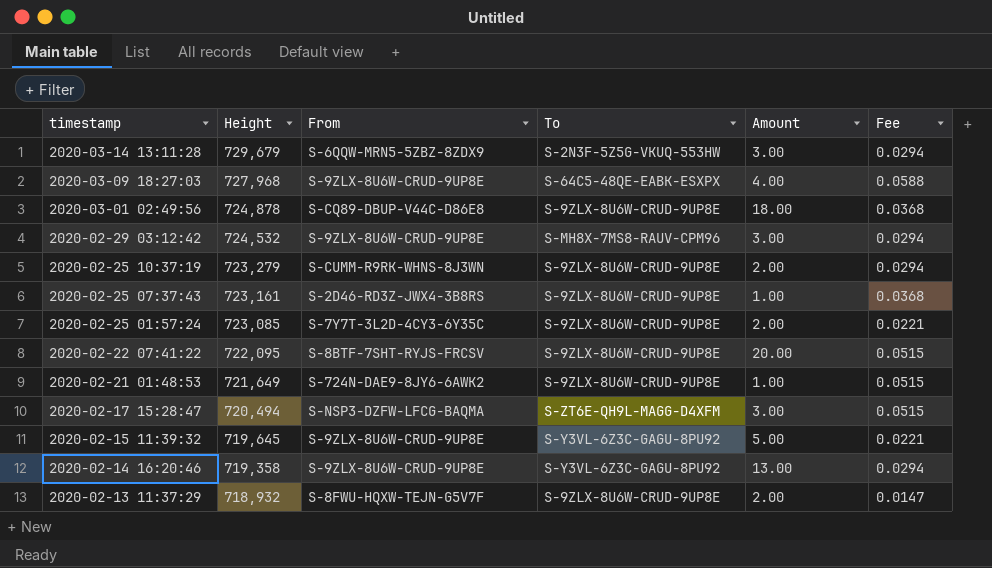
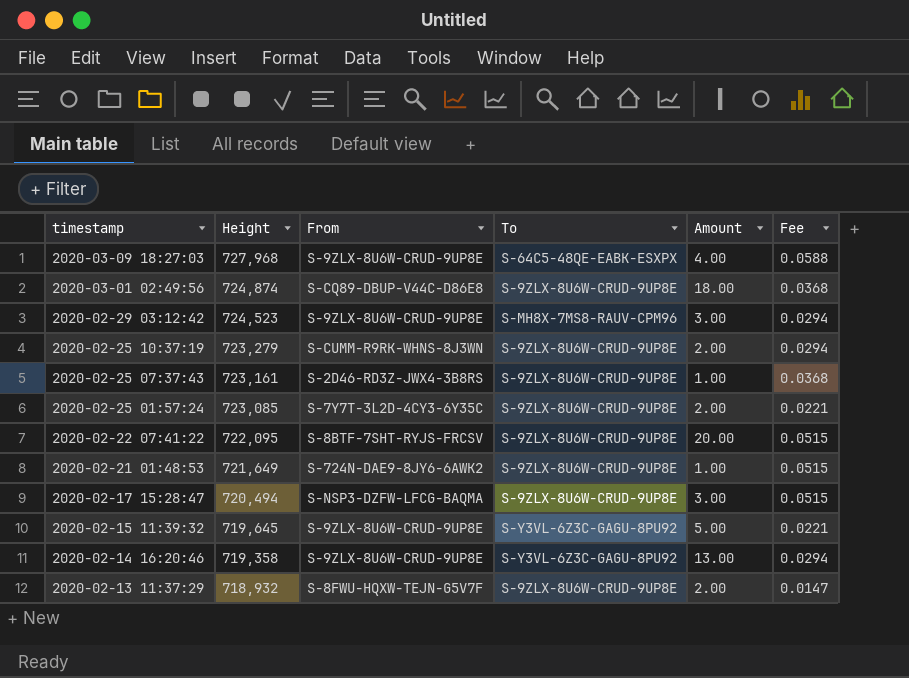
row 2020-03-14 13:11:28: 729,679 | S-6QQW-MRN5-5ZBZ-8ZDX9 | S-2N3F-5Z5G-VKUQ-553HW | 3.00 | 0.0294 -> none
2020-03-01 02:49:56 | Height: 724,878 -> 724,874
2020-02-29 03:12:42 | Height: 724,532 -> 724,523
2020-02-17 15:28:47 | To: S-ZT6E-QH9L-MAGG-D4XFM -> S-9ZLX-8U6W-CRUD-9UP8E

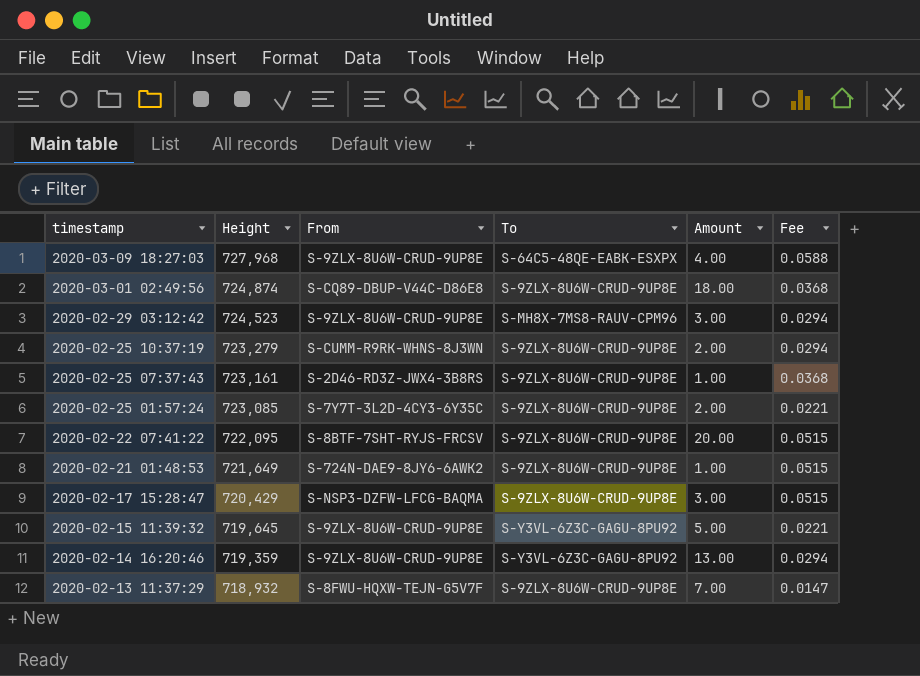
2020-02-17 15:28:47 | Height: 720,494 -> 720,429
2020-02-14 16:20:46 | Height: 719,358 -> 719,359
2020-02-13 11:37:29 | Amount: 2.00 -> 7.00

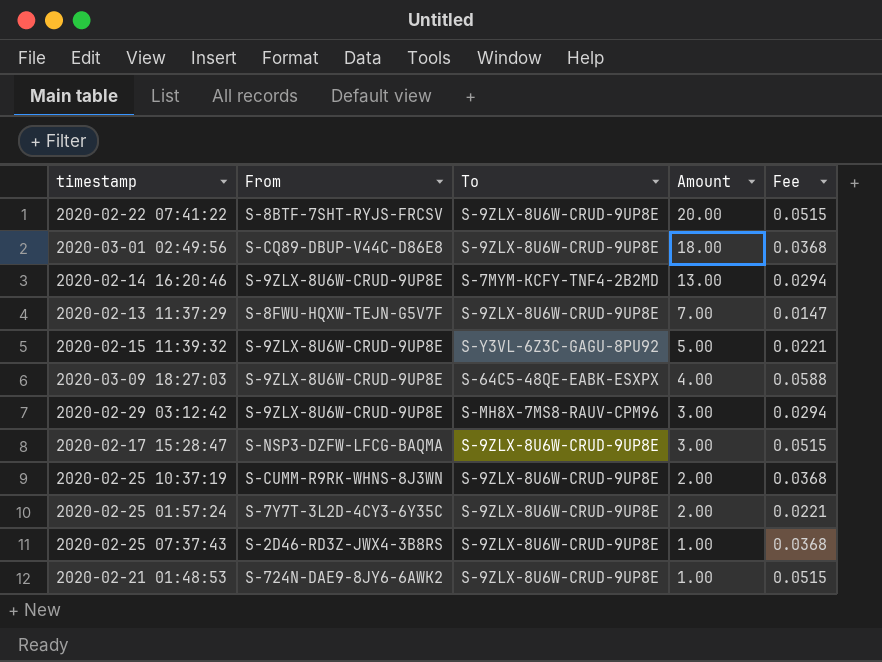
row order: timestamp descending -> Amount descending
column Height | position: 2 -> none
2020-02-14 16:20:46 | To: S-Y3VL-6Z3C-GAGU-8PU92 -> S-7MYM-KCFY-TNF4-2B2MD
2020-02-25 10:37:19 | Fee: 0.0294 -> 0.0368

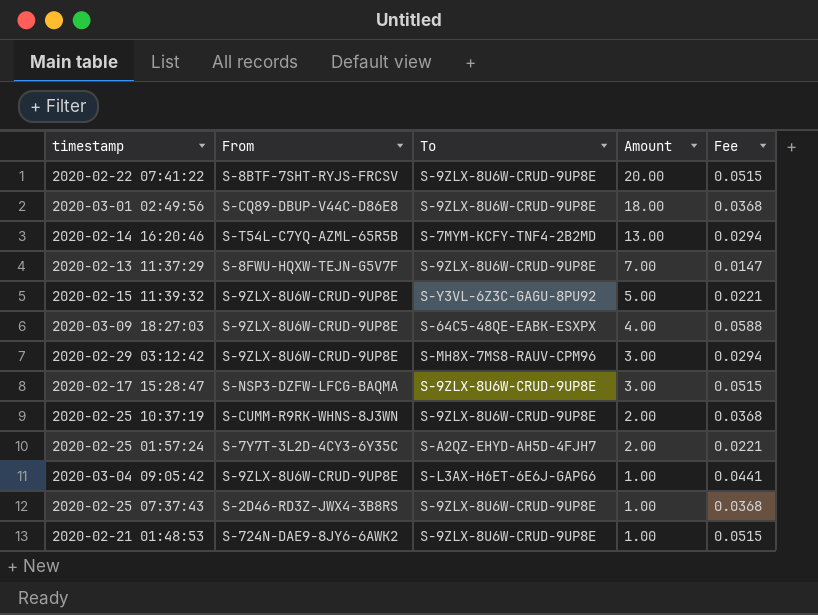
2020-02-14 16:20:46 | From: S-9ZLX-8U6W-CRUD-9UP8E -> S-T54L-C7YQ-AZML-65R5B
2020-02-25 01:57:24 | To: S-9ZLX-8U6W-CRUD-9UP8E -> S-A2QZ-EHYD-AH5D-4FJH7
row 2020-03-04 09:05:42: none -> S-9ZLX-8U6W-CRUD-9UP8E | S-L3AX-H6ET-6E6J-GAPG6 | 1.00 | 0.0441

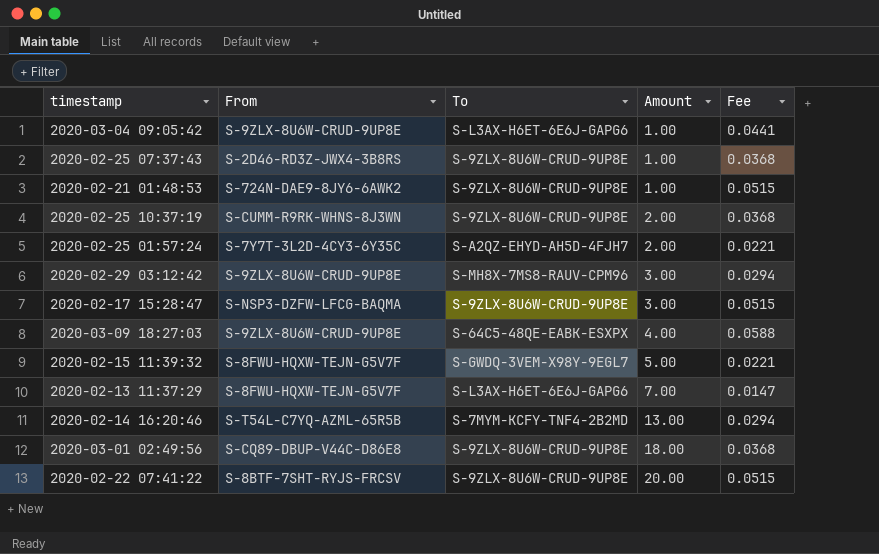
row order: Amount descending -> Amount ascending
2020-02-15 11:39:32 | From: S-9ZLX-8U6W-CRUD-9UP8E -> S-8FWU-HQXW-TEJN-G5V7F
2020-02-15 11:39:32 | To: S-Y3VL-6Z3C-GAGU-8PU92 -> S-GWDQ-3VEM-X98Y-9EGL7
2020-02-13 11:37:29 | To: S-9ZLX-8U6W-CRUD-9UP8E -> S-L3AX-H6ET-6E6J-GAPG6

